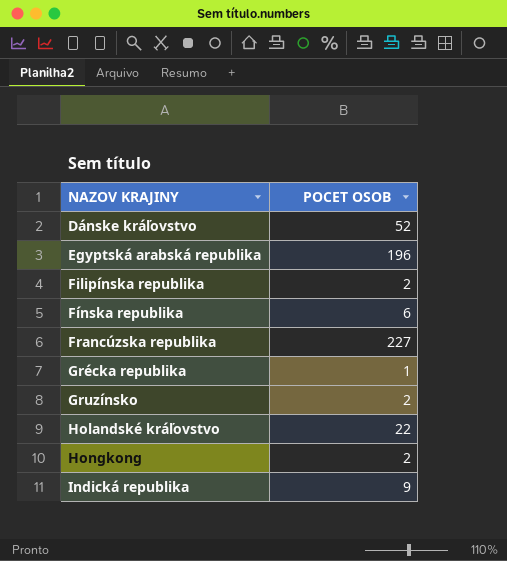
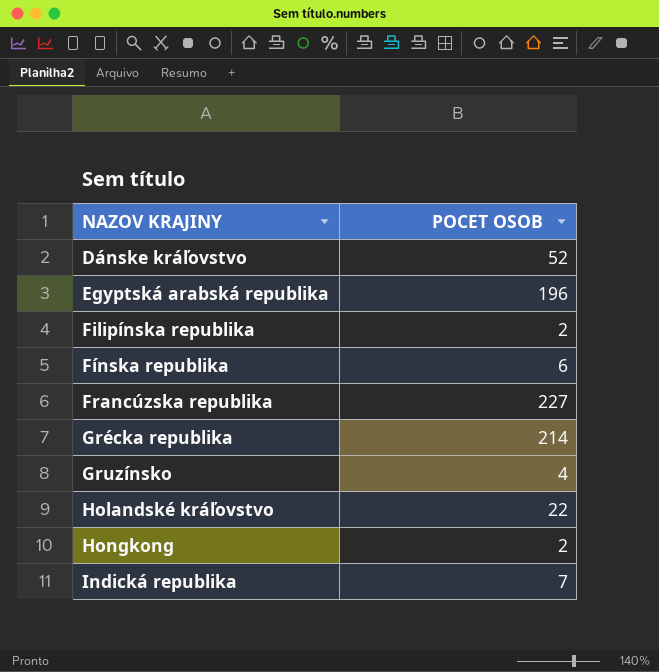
Grécka republika | POCET OSOB: 1 -> 214
Gruzínsko | POCET OSOB: 2 -> 4
Indická republika | POCET OSOB: 9 -> 7

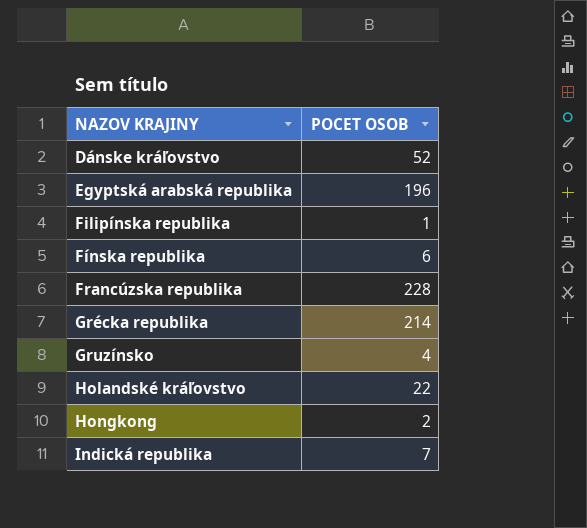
Filipínska republika | POCET OSOB: 2 -> 1
Francúzska republika | POCET OSOB: 227 -> 228

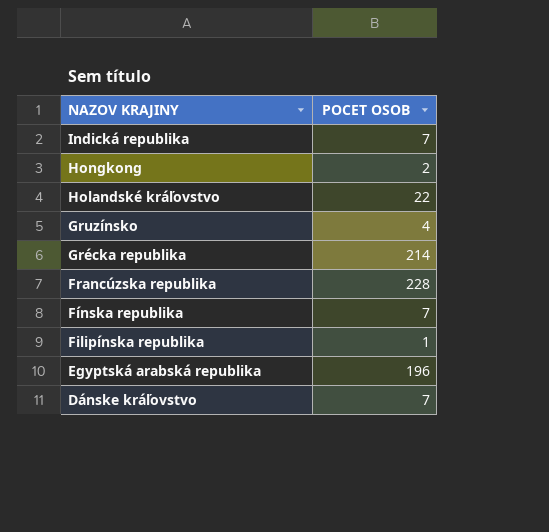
row order: NAZOV KRAJINY ascending -> NAZOV KRAJINY descending
Fínska republika | POCET OSOB: 6 -> 7
Dánske kráľovstvo | POCET OSOB: 52 -> 7

